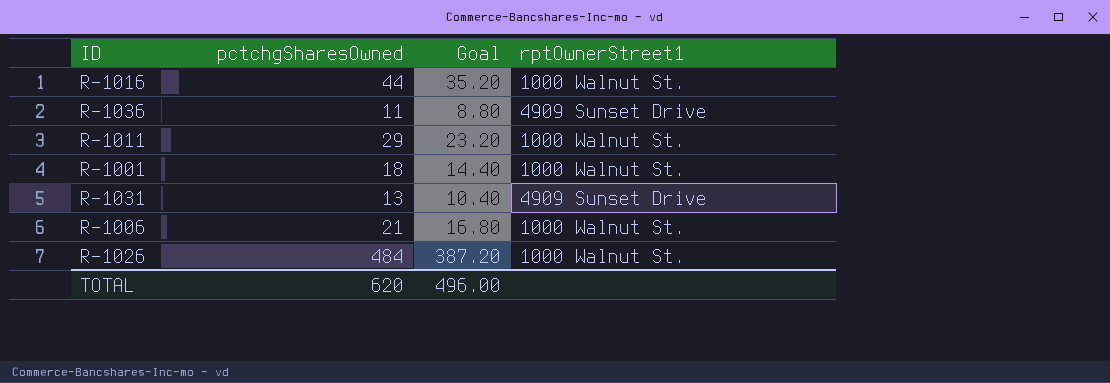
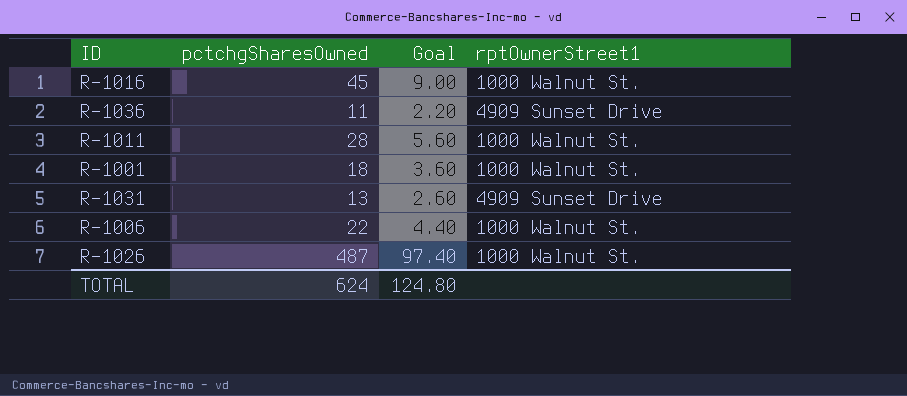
column Goal | formula: [pctchgSharesOwned] * 0.8 -> [pctchgSharesOwned] * 0.2
R-1016 | pctchgSharesOwned: 44 -> 45
R-1011 | pctchgSharesOwned: 29 -> 28
R-1006 | pctchgSharesOwned: 21 -> 22
R-1026 | pctchgSharesOwned: 484 -> 487
TOTAL | pctchgSharesOwned: 620 -> 624
TOTAL | Goal: 496.00 -> 124.80

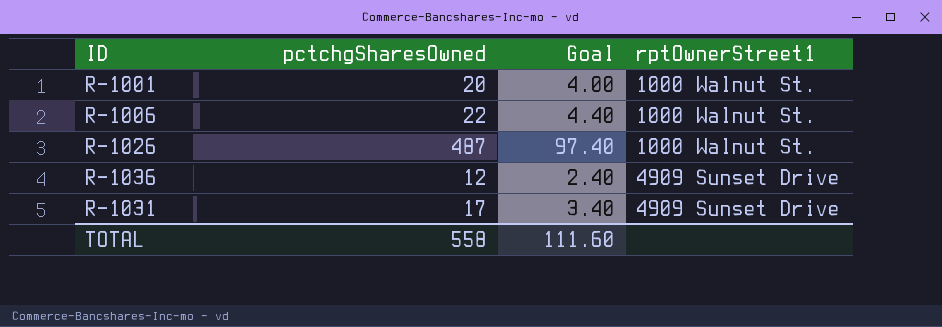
row order: none -> rptOwnerStreet1 ascending
row R-1016: 45 | 9.00 | 1000 Walnut St. -> none
row R-1011: 28 | 5.60 | 1000 Walnut St. -> none
R-1001 | pctchgSharesOwned: 18 -> 20
R-1001 | Goal: 3.60 -> 4.00
R-1036 | pctchgSharesOwned: 11 -> 12
R-1036 | Goal: 2.20 -> 2.40
R-1031 | pctchgSharesOwned: 13 -> 17
R-1031 | Goal: 2.60 -> 3.40
TOTAL | pctchgSharesOwned: 624 -> 558
TOTAL | Goal: 124.80 -> 111.60

